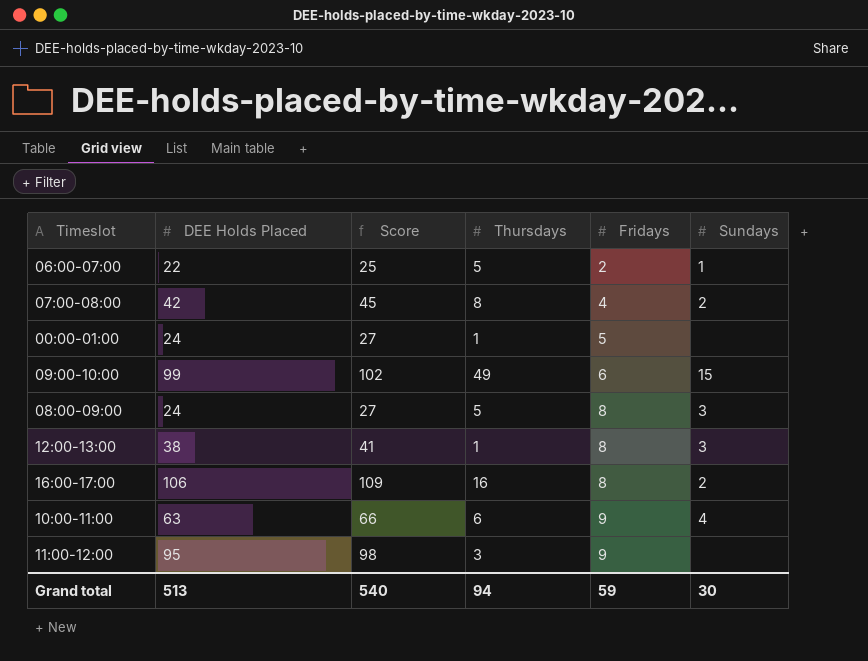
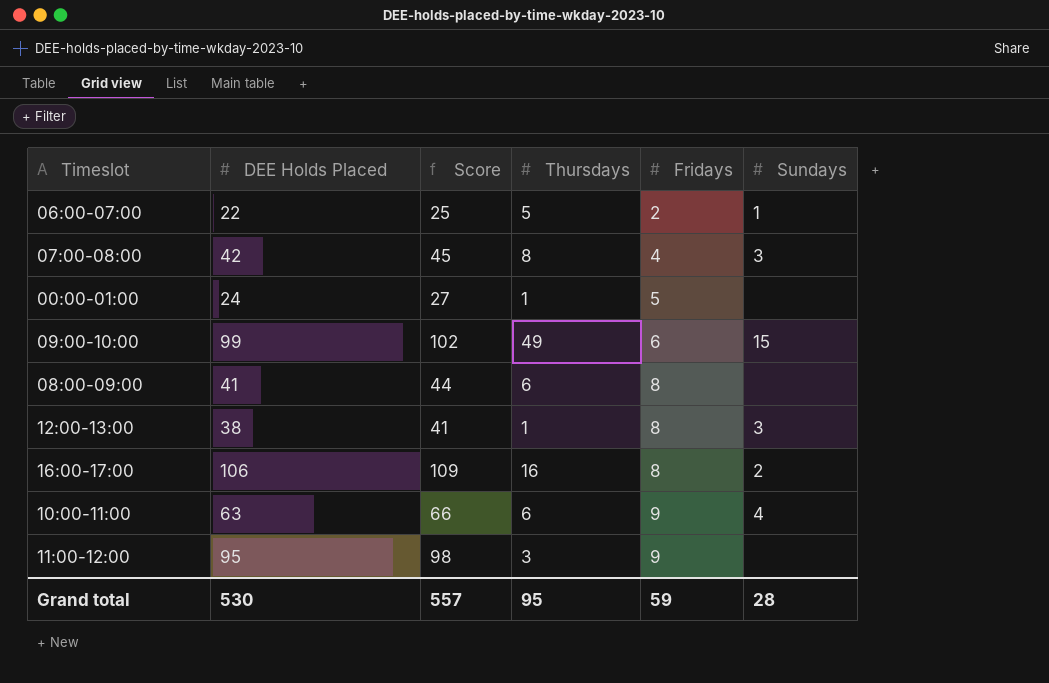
07:00-08:00 | Sundays: 2 -> 3
08:00-09:00 | DEE Holds Placed: 24 -> 41
08:00-09:00 | Score: 27 -> 44
08:00-09:00 | Thursdays: 5 -> 6
08:00-09:00 | Sundays: 3 -> none
Grand total | DEE Holds Placed: 513 -> 530
Grand total | Score: 540 -> 557
Grand total | Thursdays: 94 -> 95
Grand total | Sundays: 30 -> 28

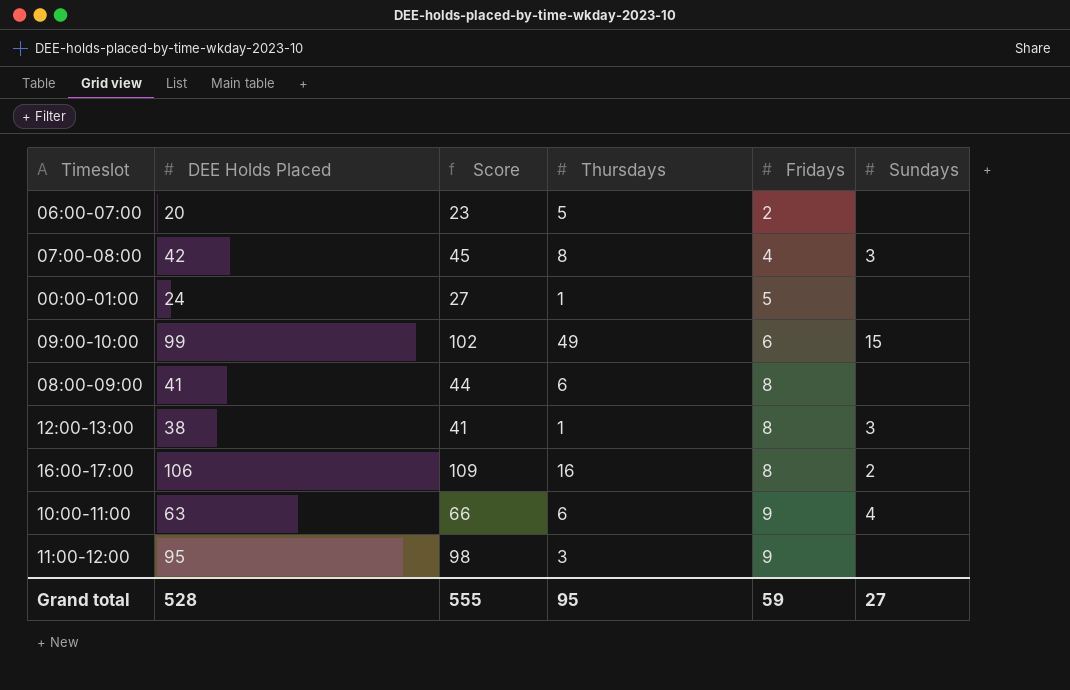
06:00-07:00 | DEE Holds Placed: 22 -> 20
06:00-07:00 | Score: 25 -> 23
06:00-07:00 | Sundays: 1 -> none
Grand total | DEE Holds Placed: 530 -> 528
Grand total | Score: 557 -> 555
Grand total | Sundays: 28 -> 27

